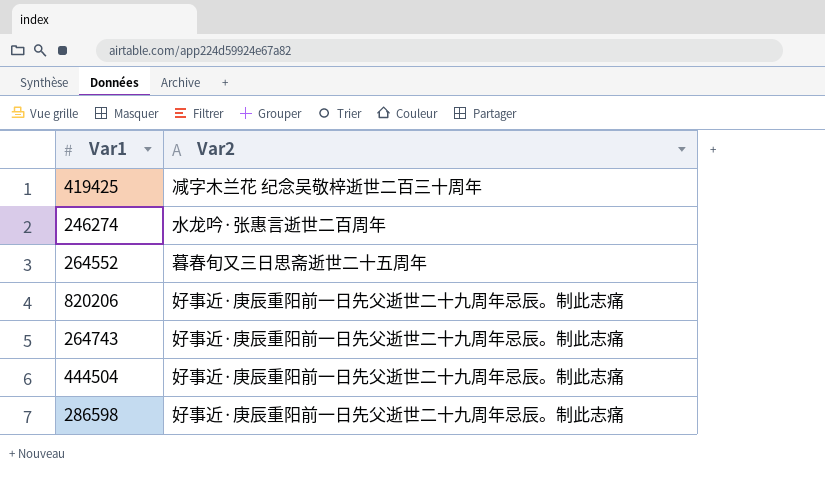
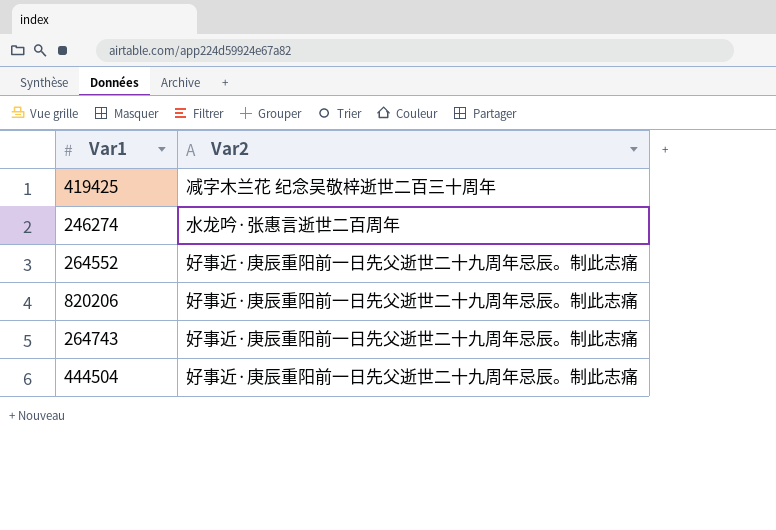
row 286598: 好事近·庚辰重阳前一日先父逝世二十九周年忌辰。制此志痛 -> none
264552 | Var2: 暮春旬又三日思斋逝世二十五周年 -> 好事近·庚辰重阳前一日先父逝世二十九周年忌辰。制此志痛

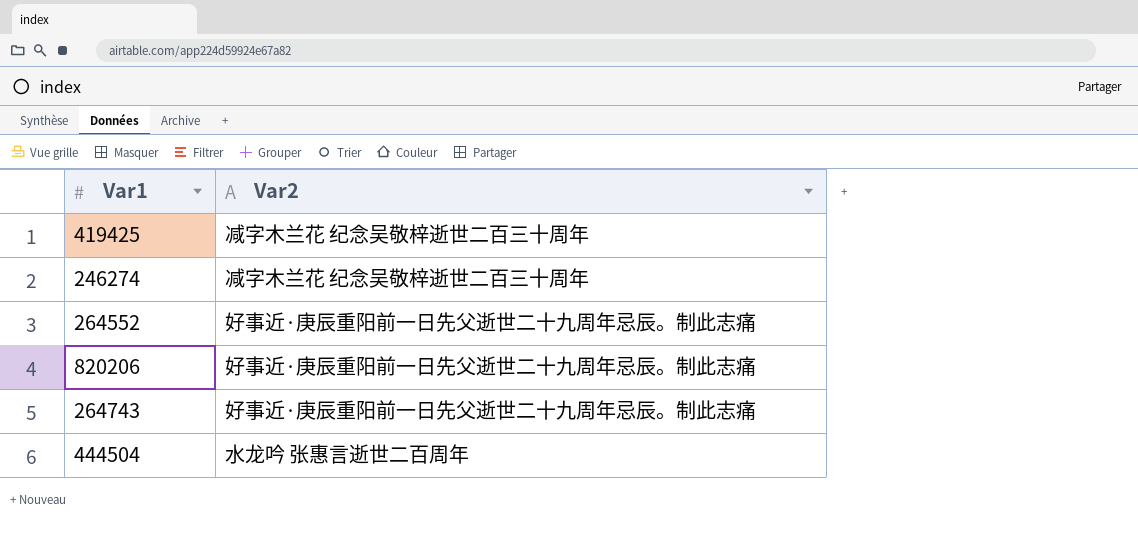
246274 | Var2: 水龙吟·张惠言逝世二百周年 -> 减字木兰花 纪念吴敬梓逝世二百三十周年
444504 | Var2: 好事近·庚辰重阳前一日先父逝世二十九周年忌辰。制此志痛 -> 水龙吟 张惠言逝世二百周年

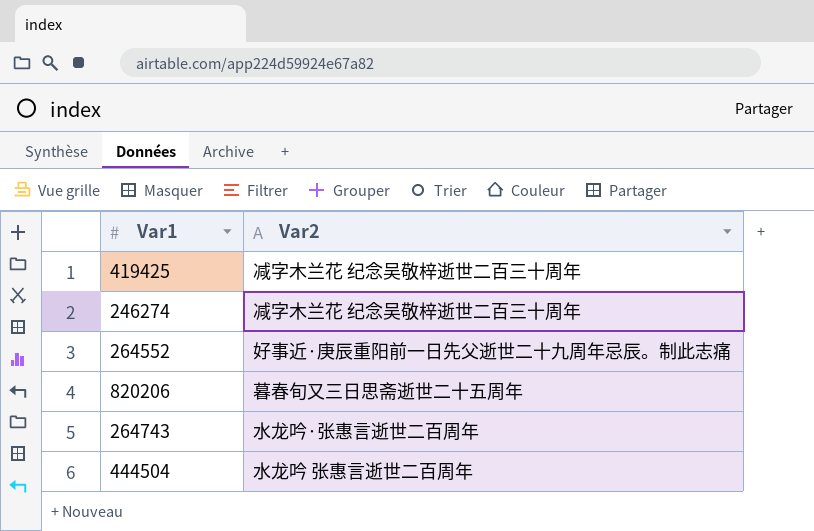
820206 | Var2: 好事近·庚辰重阳前一日先父逝世二十九周年忌辰。制此志痛 -> 暮春旬又三日思斋逝世二十五周年
264743 | Var2: 好事近·庚辰重阳前一日先父逝世二十九周年忌辰。制此志痛 -> 水龙吟·张惠言逝世二百周年

